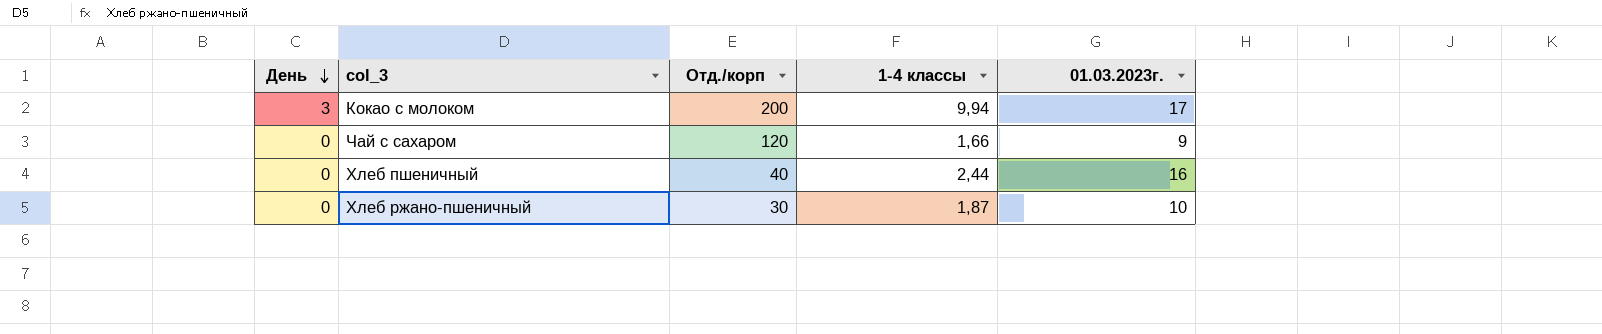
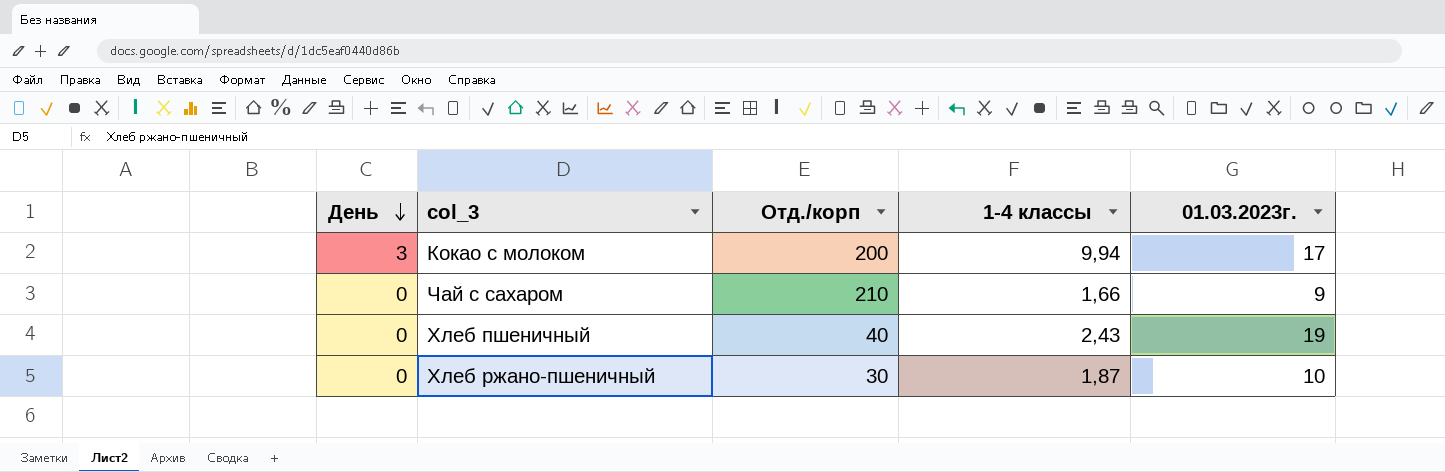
Чай с сахаром | Отд./корп: 120 -> 210
Хлеб пшеничный | 1-4 классы: 2,44 -> 2,43
Хлеб пшеничный | 01.03.2023г.: 16 -> 19

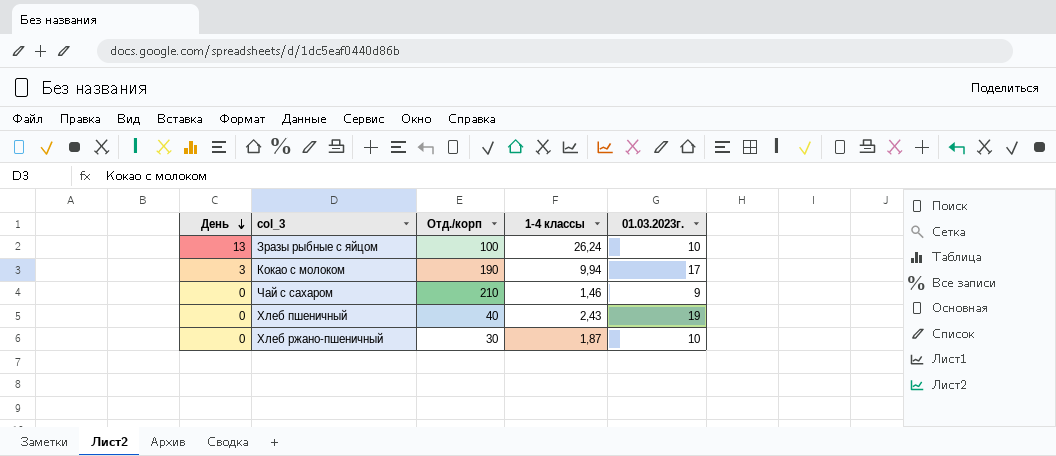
row Зразы рыбные с яйцом: none -> 13 | 100 | 26,24 | 10
Кокао с молоком | Отд./корп: 200 -> 190
Чай с сахаром | 1-4 классы: 1,66 -> 1,46

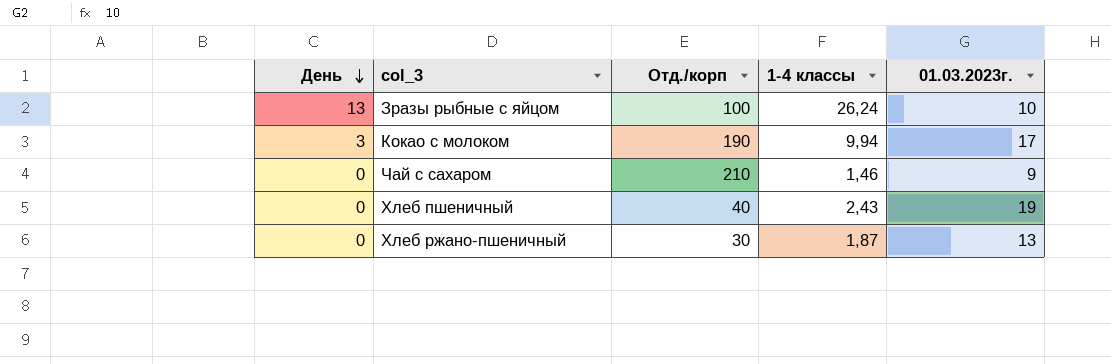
Хлеб ржано-пшеничный | 01.03.2023г.: 10 -> 13

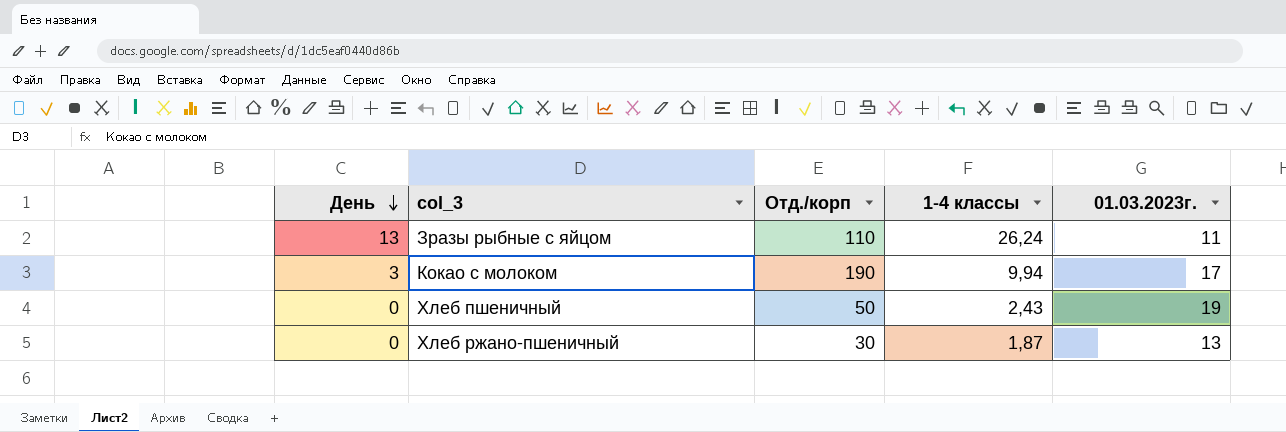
row Чай с сахаром: 0 | 210 | 1,46 | 9 -> none
Зразы рыбные с яйцом | Отд./корп: 100 -> 110
Зразы рыбные с яйцом | 01.03.2023г.: 10 -> 11
Хлеб пшеничный | Отд./корп: 40 -> 50

